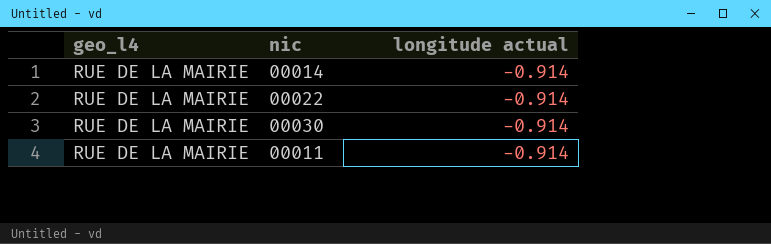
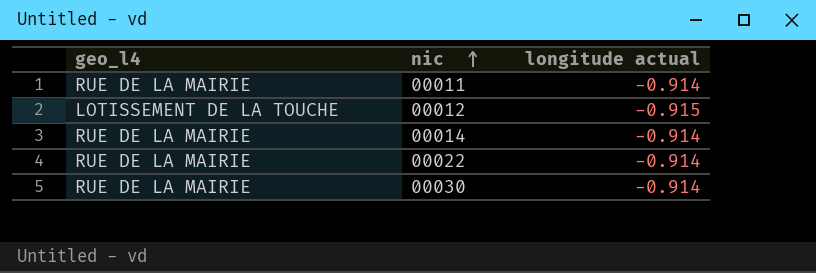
row order: none -> nic ascending
row 00012: none -> LOTISSEMENT DE LA TOUCHE | -0.915

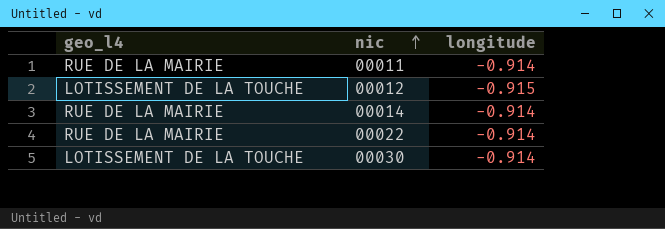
column name: longitude actual -> longitude
00030 | geo_l4: RUE DE LA MAIRIE -> LOTISSEMENT DE LA TOUCHE

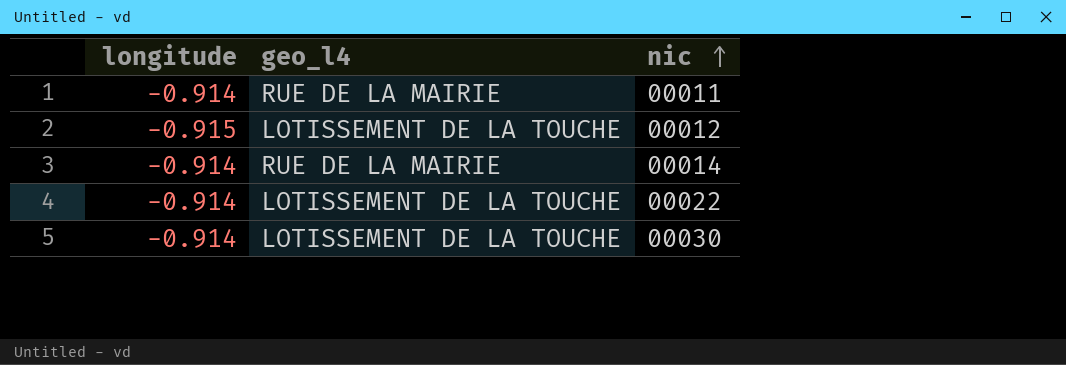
column longitude | position: 3 -> 1
00022 | geo_l4: RUE DE LA MAIRIE -> LOTISSEMENT DE LA TOUCHE

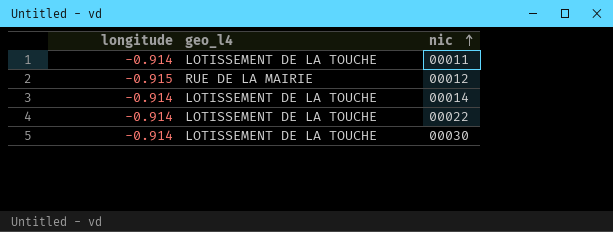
00011 | geo_l4: RUE DE LA MAIRIE -> LOTISSEMENT DE LA TOUCHE
00012 | geo_l4: LOTISSEMENT DE LA TOUCHE -> RUE DE LA MAIRIE
00014 | geo_l4: RUE DE LA MAIRIE -> LOTISSEMENT DE LA TOUCHE

